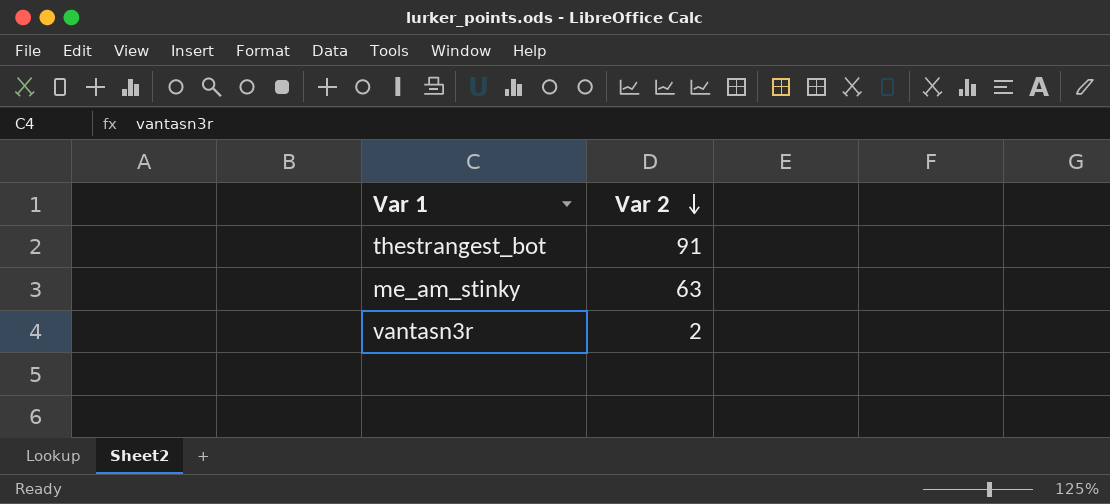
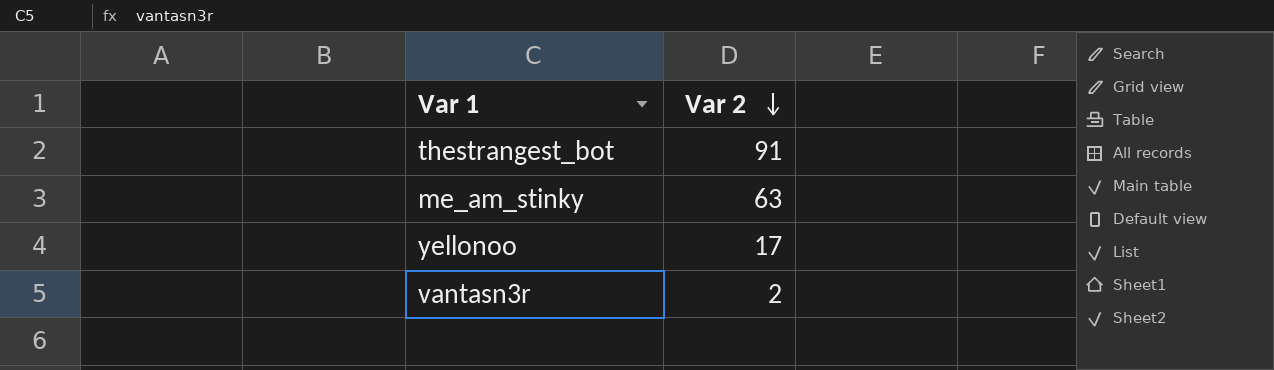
row yellonoo: none -> 17

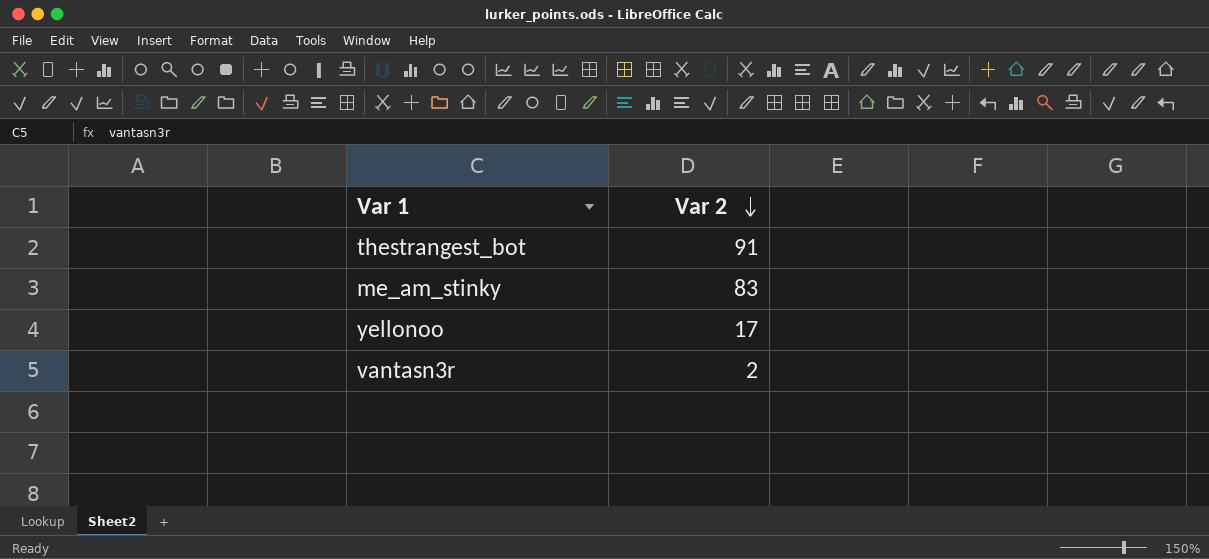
me_am_stinky | Var 2: 63 -> 83

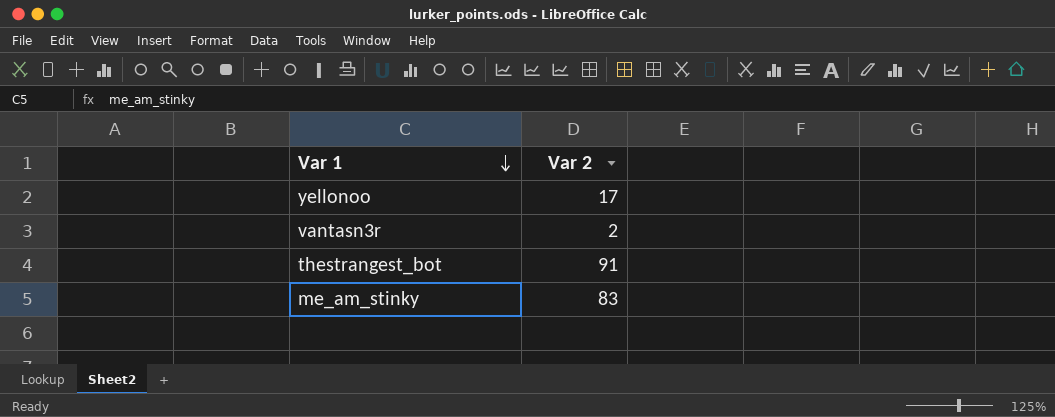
row order: Var 2 descending -> Var 1 descending

